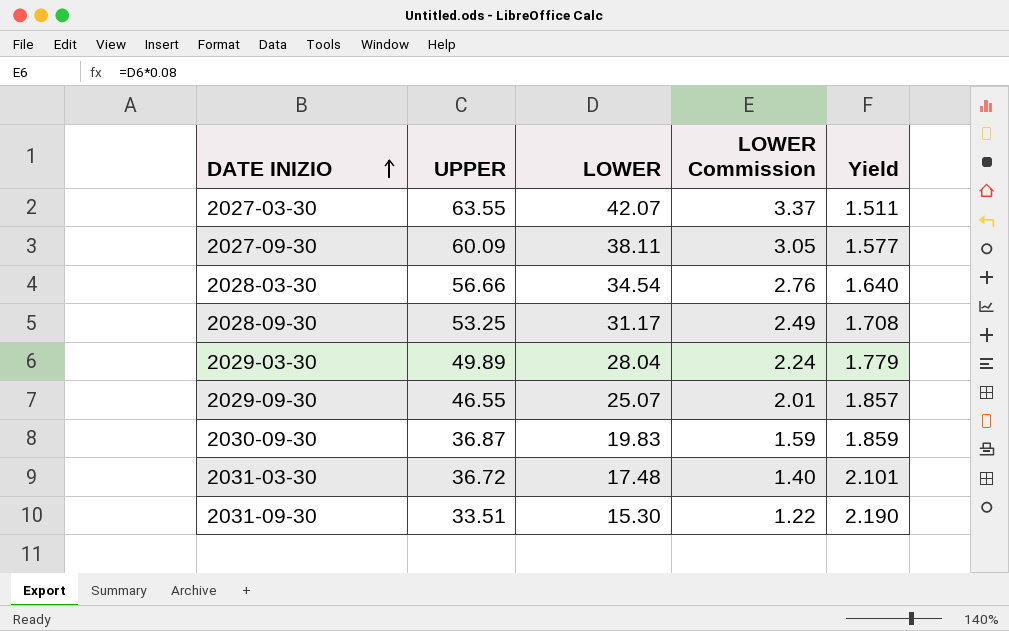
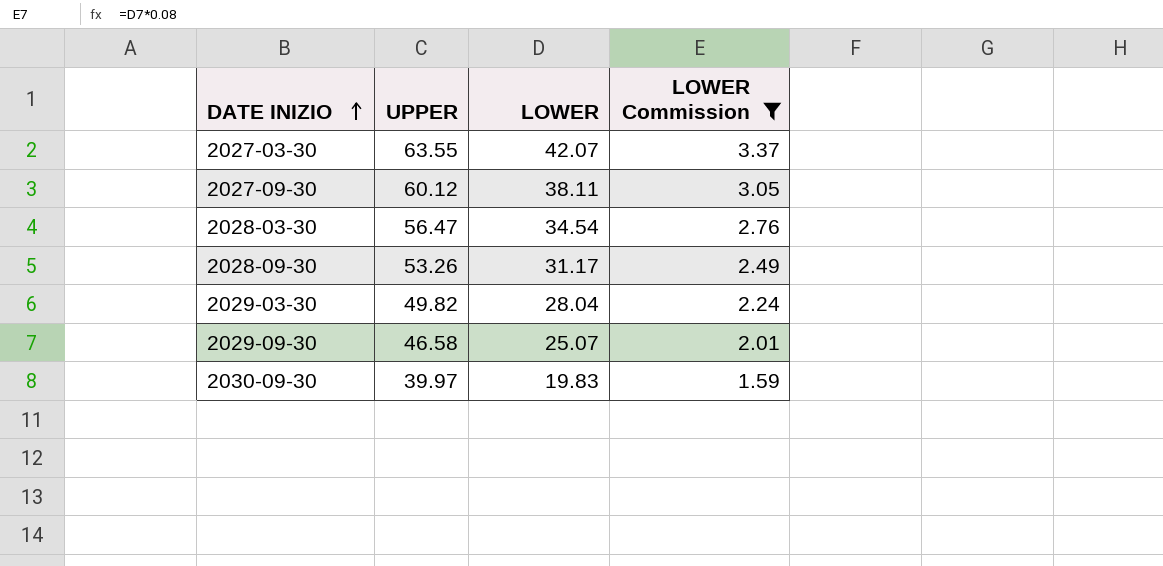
filter: none -> LOWER Commission >= 1.59
column Yield | formula: [UPPER] / [LOWER] -> none
2027-09-30 | UPPER: 60.09 -> 60.12
2028-03-30 | UPPER: 56.66 -> 56.47
2028-09-30 | UPPER: 53.25 -> 53.26
2029-03-30 | UPPER: 49.89 -> 49.82
2029-09-30 | UPPER: 46.55 -> 46.58
2030-09-30 | UPPER: 36.87 -> 39.97

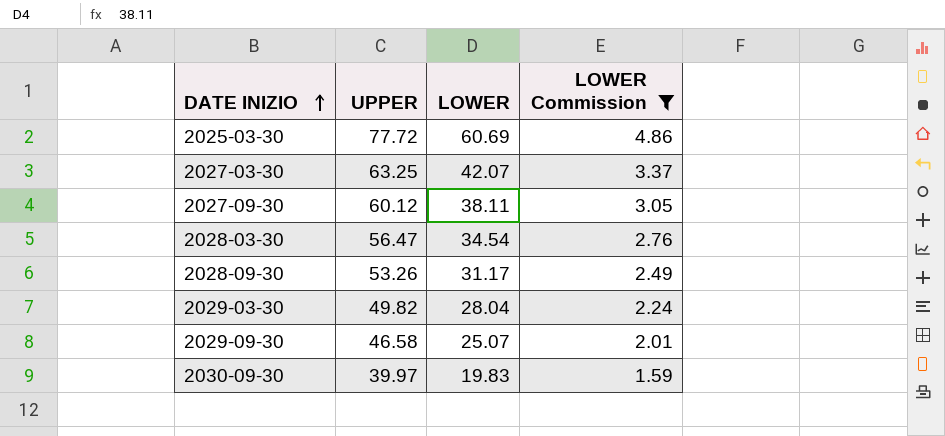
row 2025-03-30: none -> 77.72 | 60.69 | 4.86
2027-03-30 | UPPER: 63.55 -> 63.25

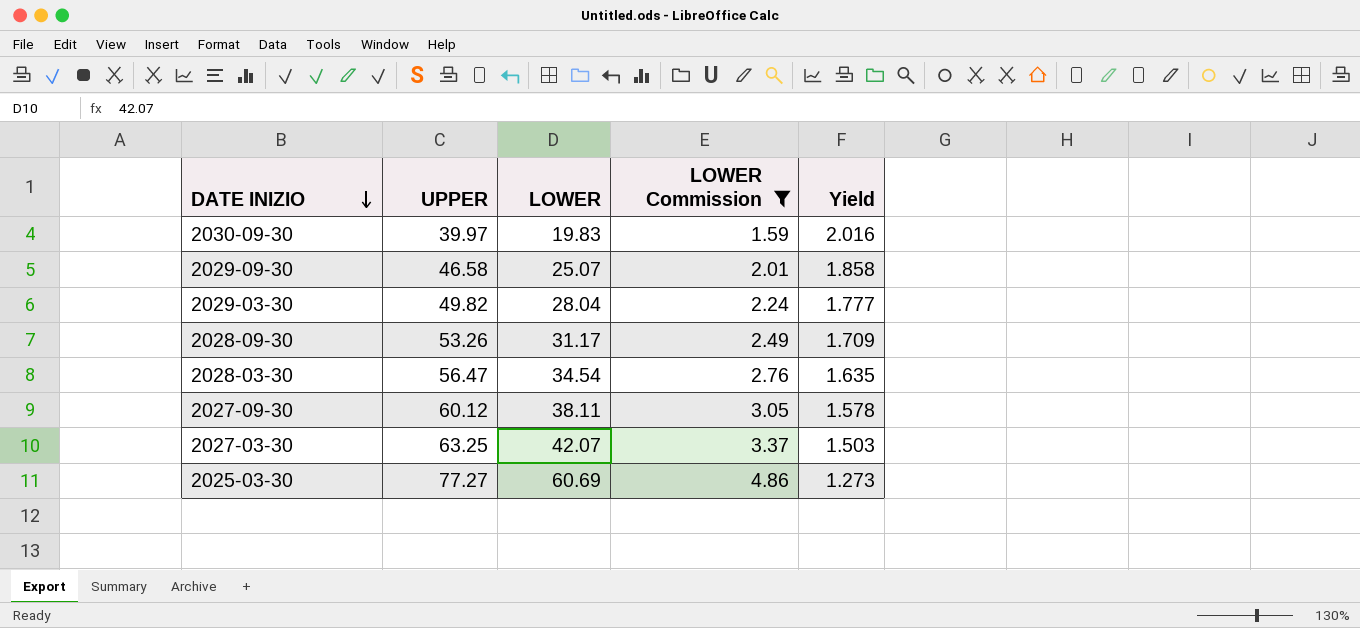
row order: DATE INIZIO ascending -> DATE INIZIO descending
column Yield | formula: none -> [UPPER] / [LOWER]
2025-03-30 | UPPER: 77.72 -> 77.27

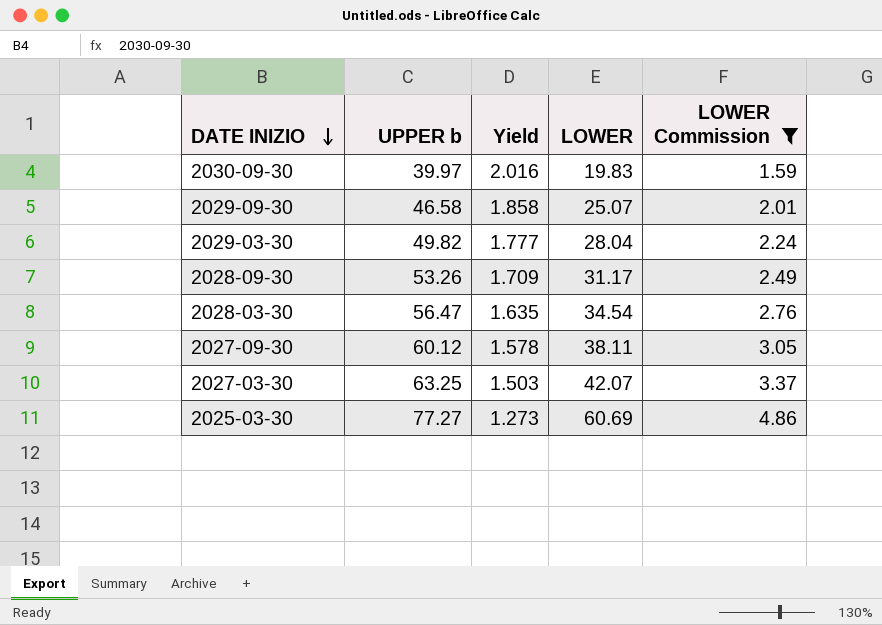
column name: UPPER -> UPPER b
column Yield | position: 5 -> 3

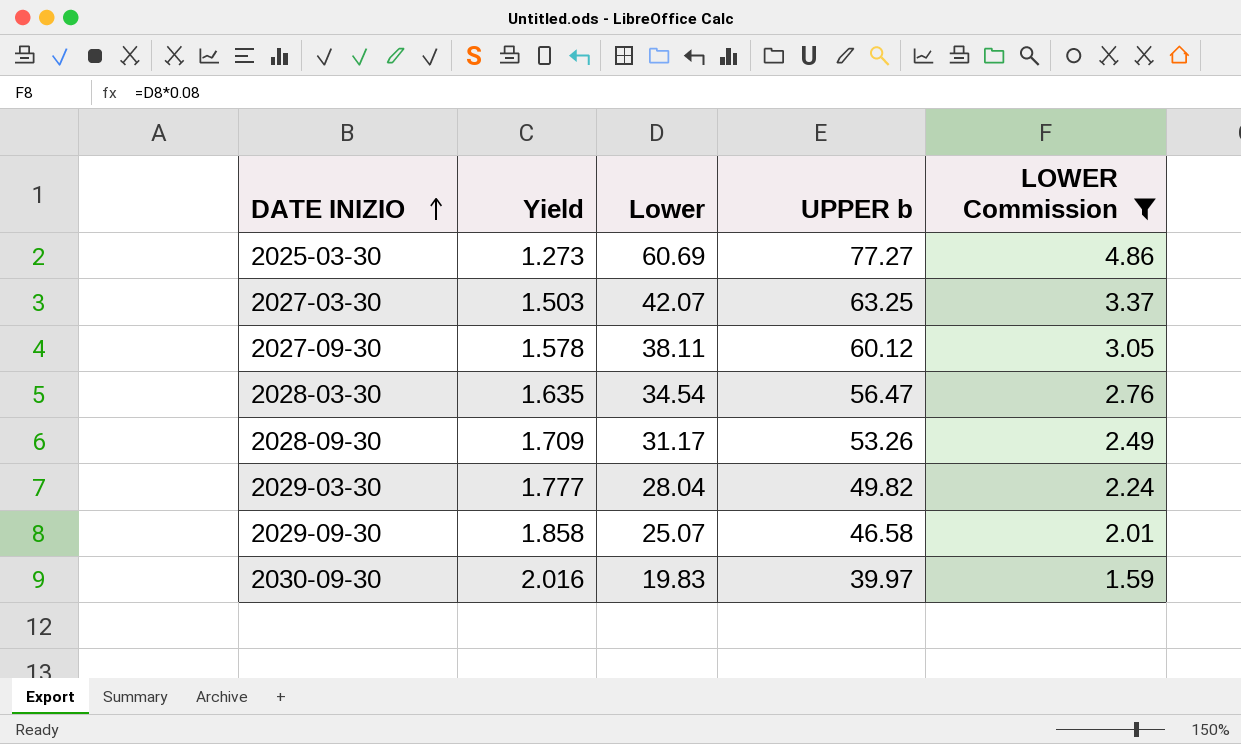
row order: DATE INIZIO descending -> DATE INIZIO ascending
column name: LOWER -> Lower
column UPPER b | position: 2 -> 4

